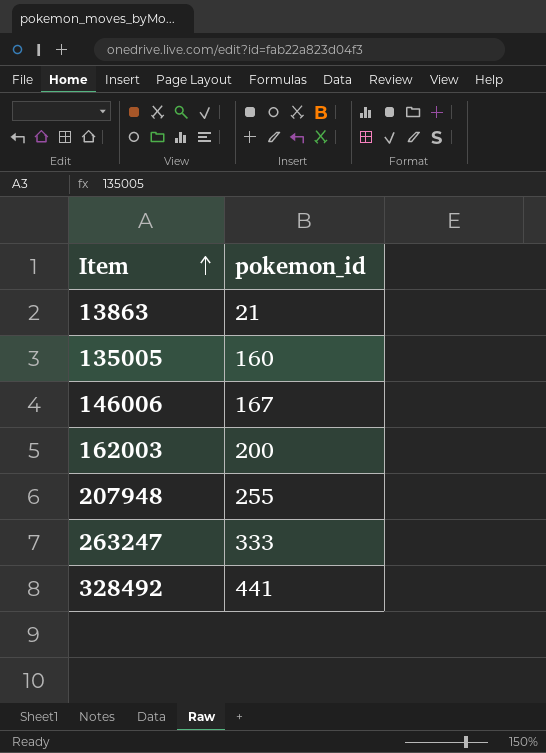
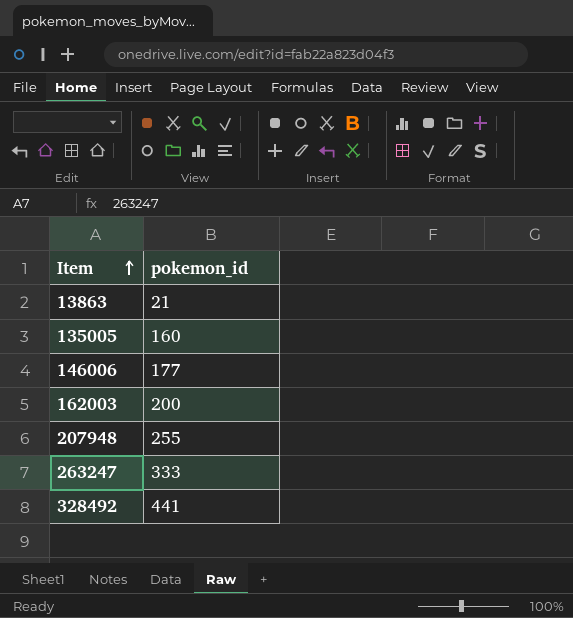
146006 | pokemon_id: 167 -> 177

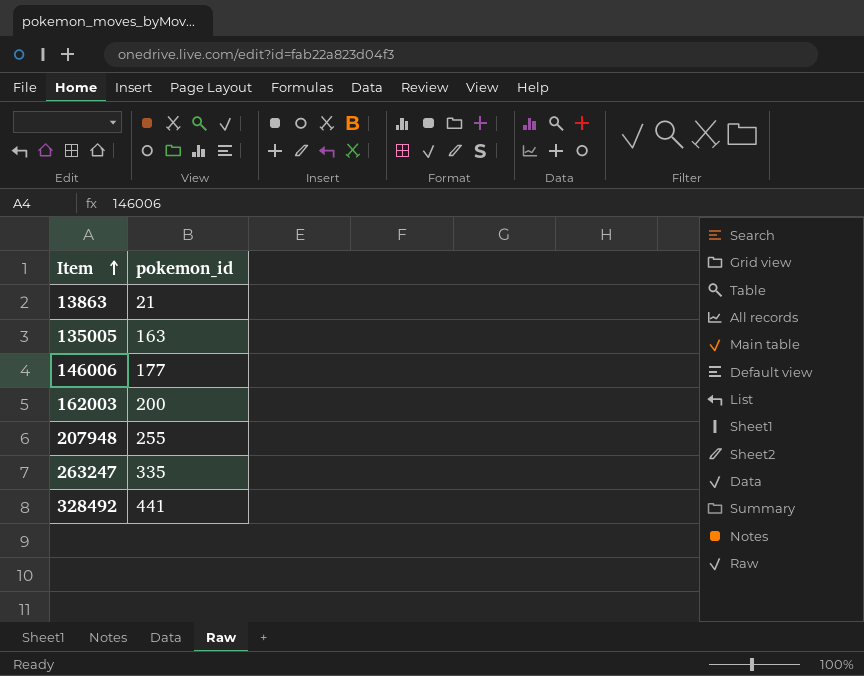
135005 | pokemon_id: 160 -> 163
263247 | pokemon_id: 333 -> 335

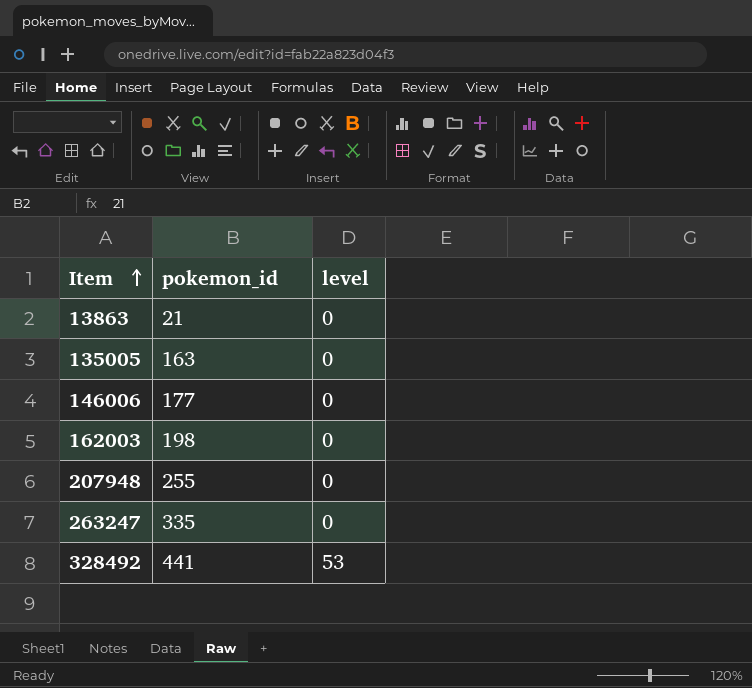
column level | position: none -> 3
162003 | pokemon_id: 200 -> 198

